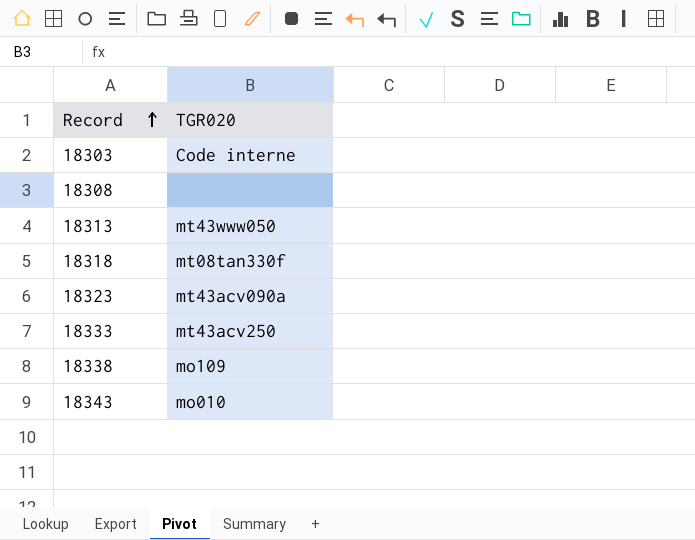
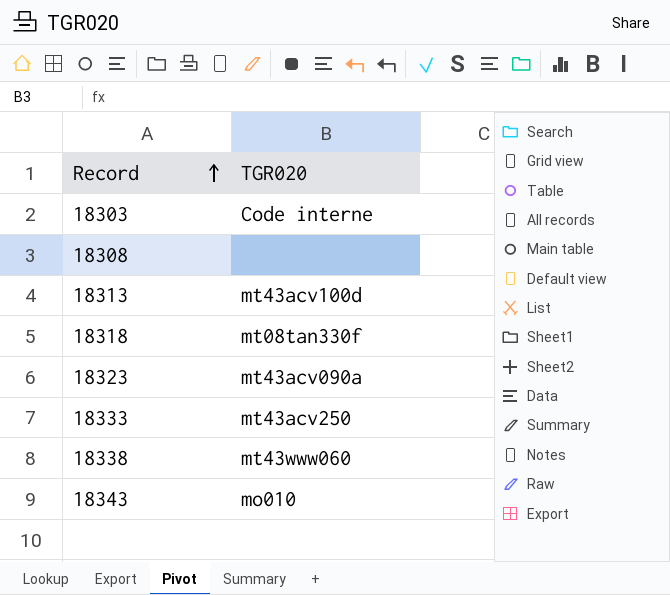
18313 | TGR020: mt43www050 -> mt43acv100d
18338 | TGR020: mo109 -> mt43www060

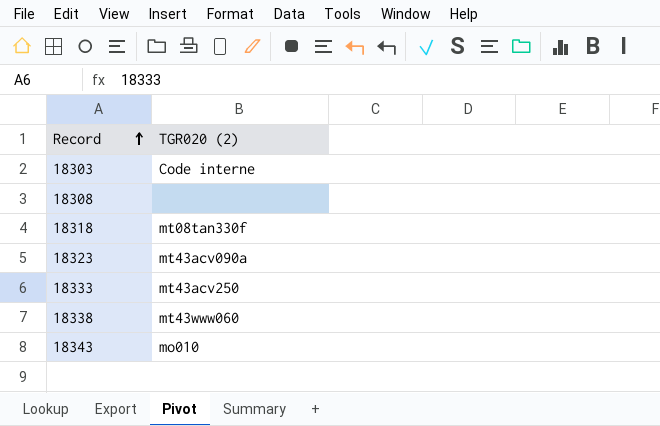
column name: TGR020 -> TGR020 (2)
row 18313: mt43acv100d -> none

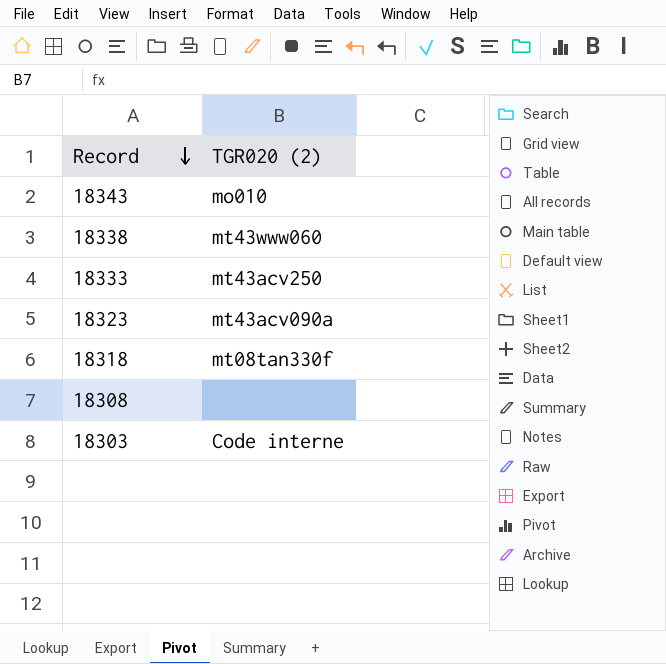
row order: Record ascending -> Record descending

